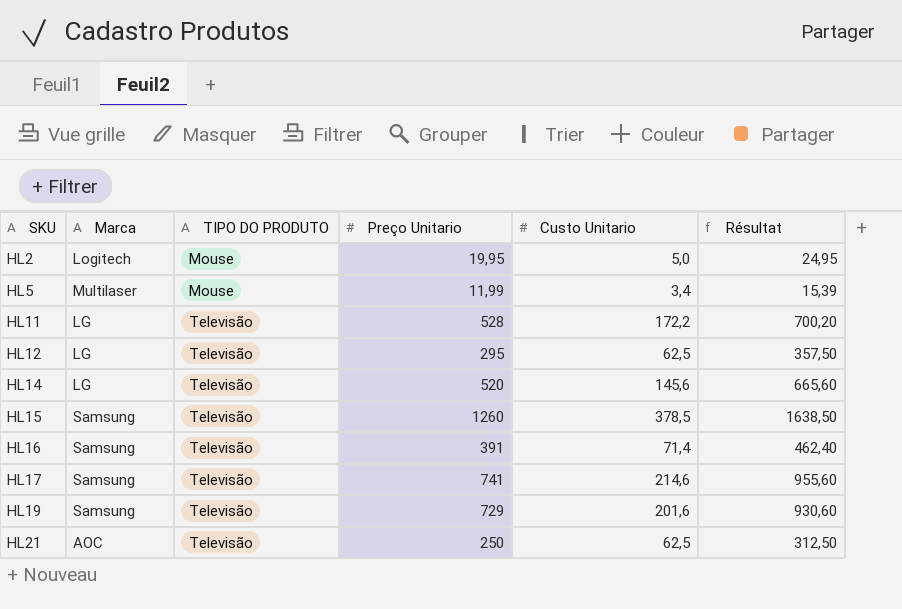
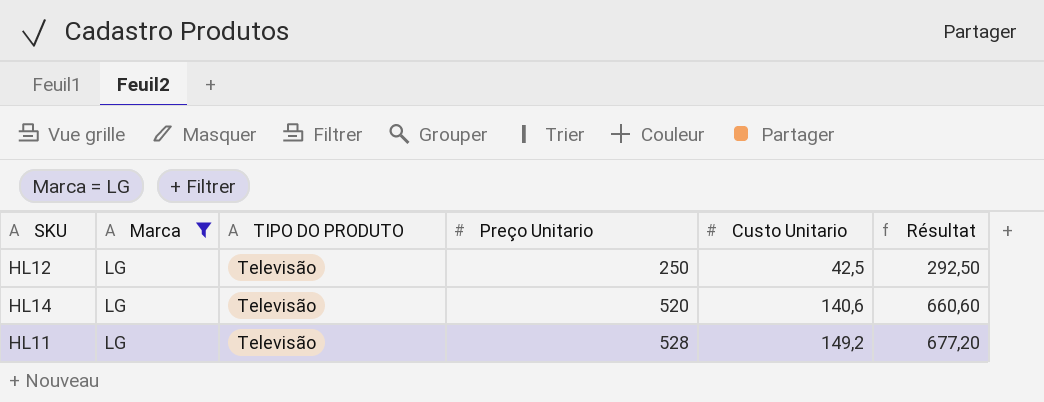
filter: none -> Marca = LG
row order: SKU ascending -> Preço Unitario ascending
HL12 | Preço Unitario: 295 -> 250
HL12 | Custo Unitario: 62,5 -> 42,5
HL12 | Résultat: 357,50 -> 292,50
HL14 | Custo Unitario: 145,6 -> 140,6
HL14 | Résultat: 665,60 -> 660,60
HL11 | Custo Unitario: 172,2 -> 149,2
HL11 | Résultat: 700,20 -> 677,20

